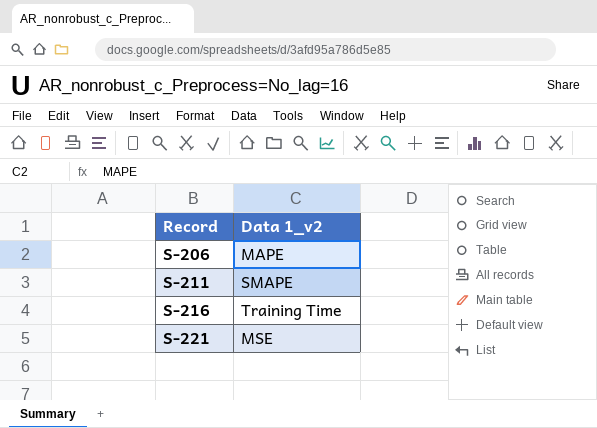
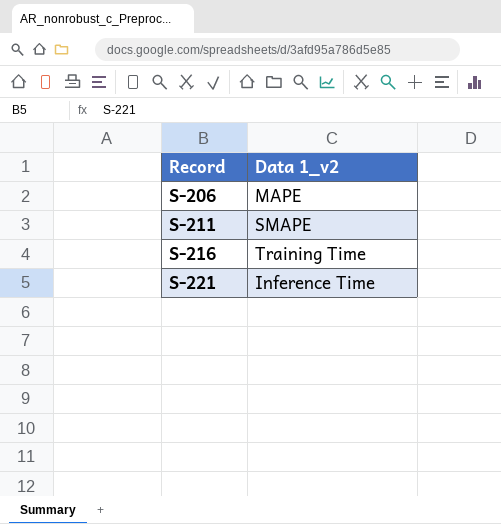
S-221 | Data 1_v2: MSE -> Inference Time

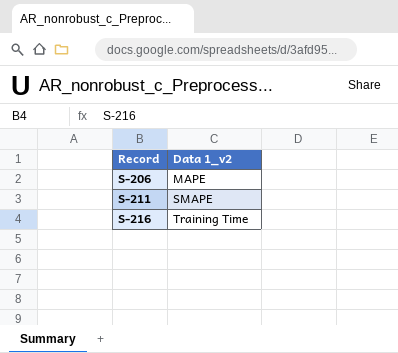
row S-221: Inference Time -> none

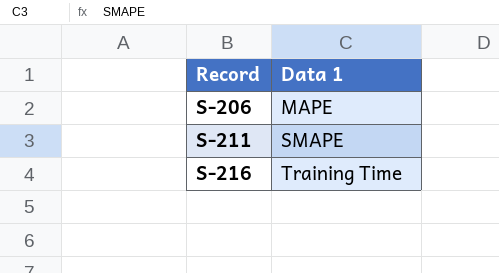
column name: Data 1_v2 -> Data 1

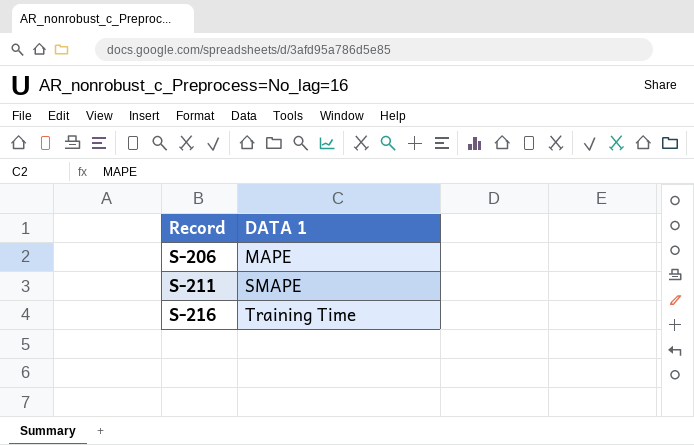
column name: Data 1 -> DATA 1

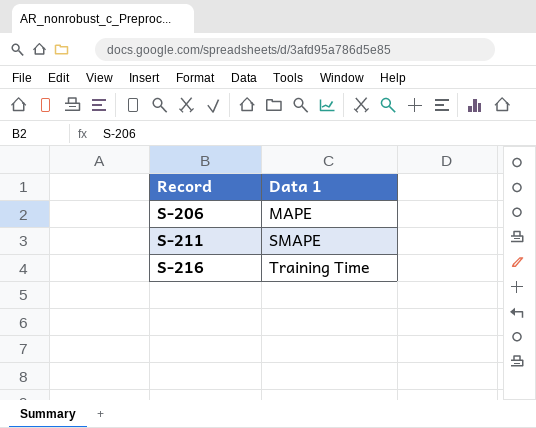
column name: DATA 1 -> Data 1

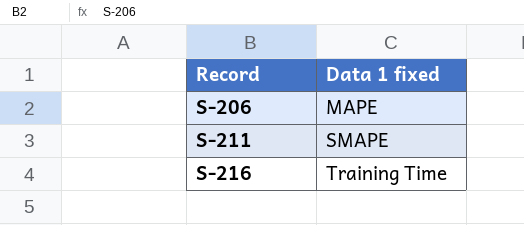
column name: Data 1 -> Data 1 fixed

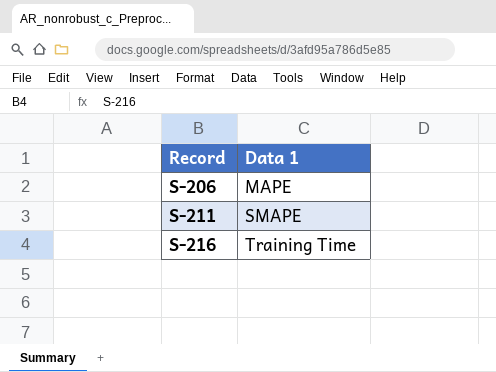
column name: Data 1 fixed -> Data 1

